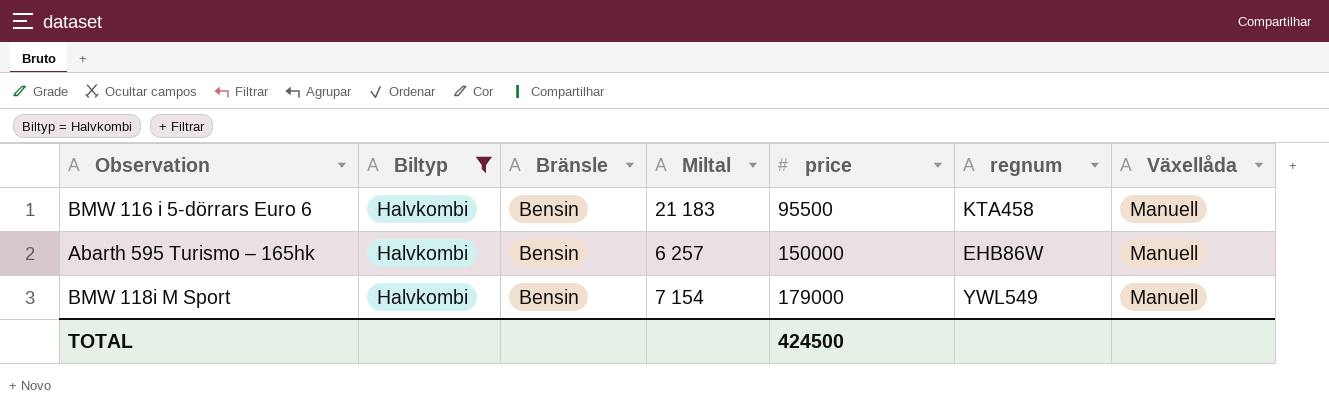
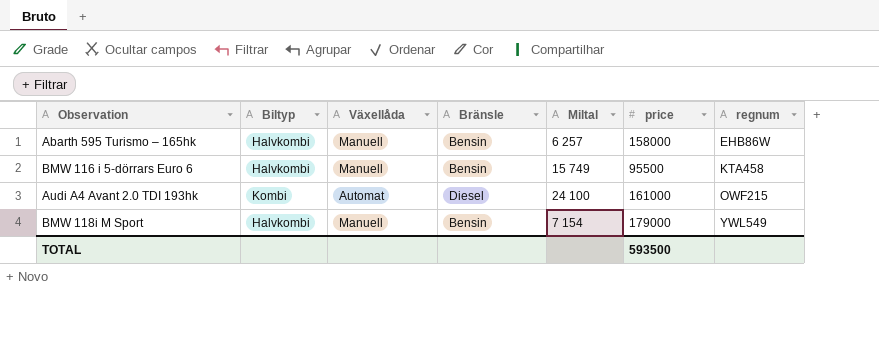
filter: Biltyp = Halvkombi -> none
row order: price ascending -> regnum ascending
column Växellåda | position: 7 -> 3
Abarth 595 Turismo – 165hk | price: 150000 -> 158000
BMW 116 i 5-dörrars Euro 6 | Miltal: 21 183 -> 15 749
TOTAL | price: 424500 -> 593500

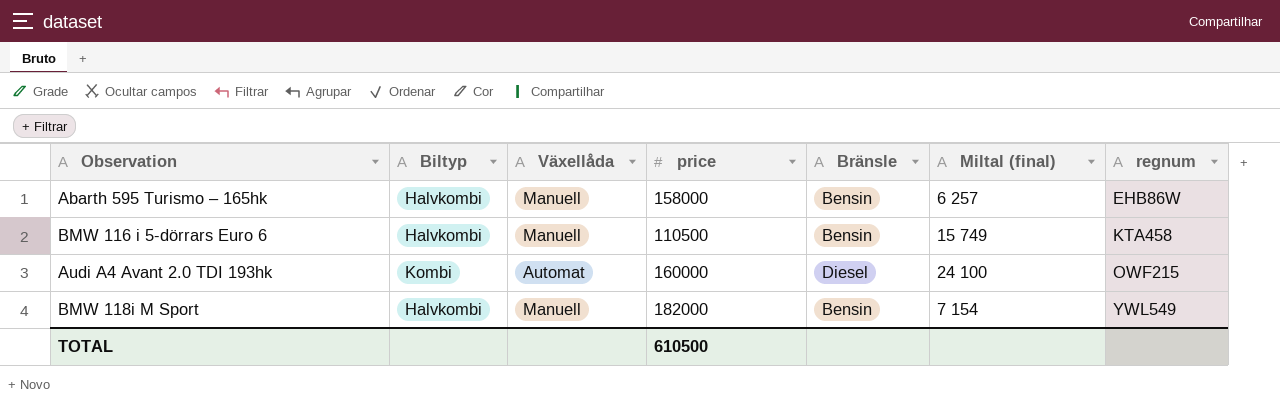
column price | position: 6 -> 4
column name: Miltal -> Miltal (final)
BMW 116 i 5-dörrars Euro 6 | price: 95500 -> 110500
Audi A4 Avant 2.0 TDI 193hk | price: 161000 -> 160000
BMW 118i M Sport | price: 179000 -> 182000
TOTAL | price: 593500 -> 610500

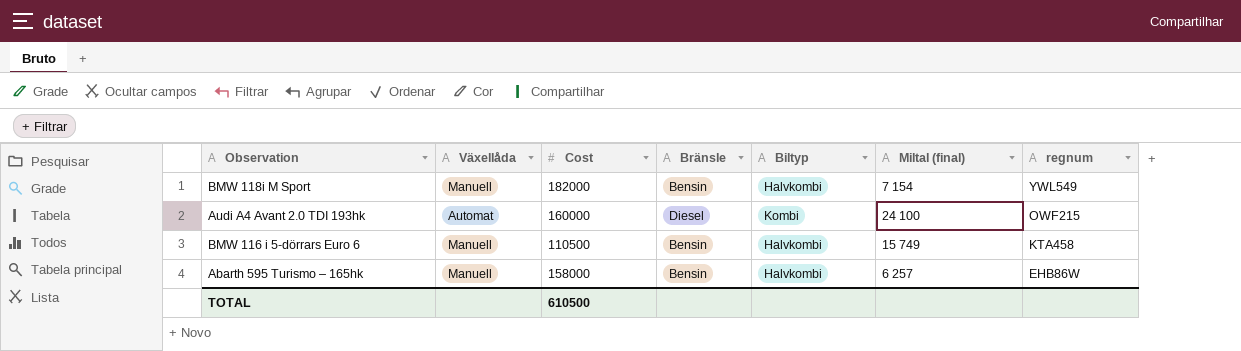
row order: regnum ascending -> regnum descending
column name: price -> Cost
column Biltyp | position: 2 -> 5

